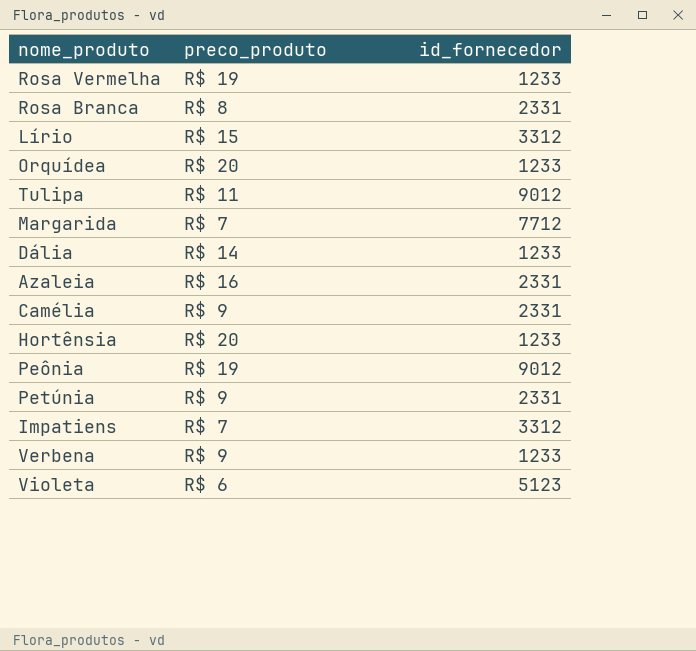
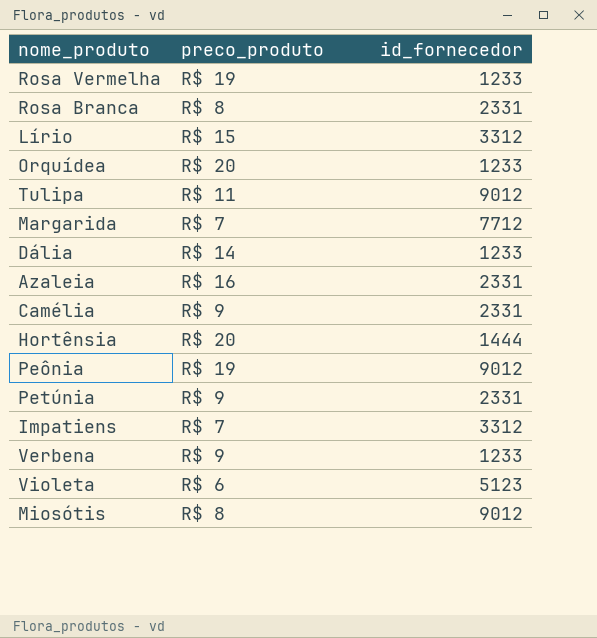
Hortênsia | id_fornecedor: 1233 -> 1444
row Miosótis: none -> R$ 8 | 9012

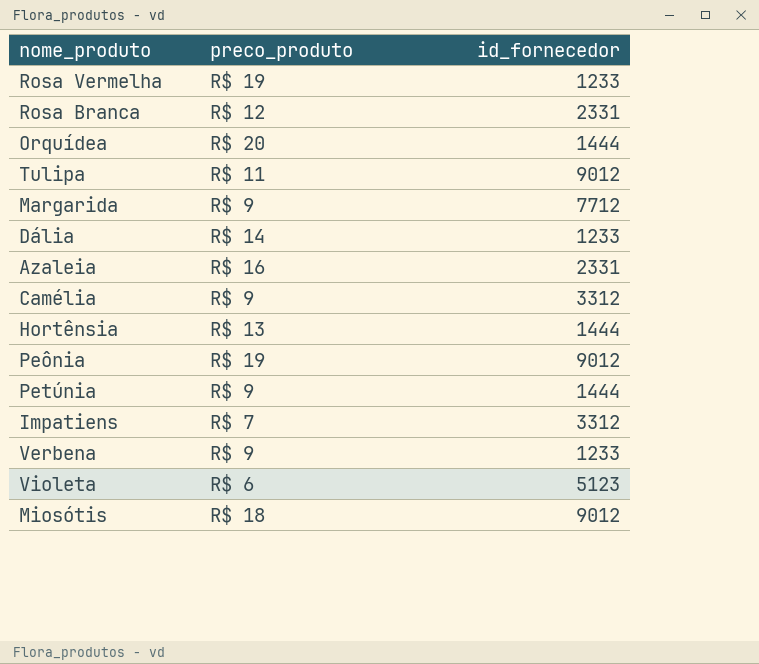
row Lírio: R$ 15 | 3312 -> none
Rosa Branca | preco_produto: R$ 8 -> R$ 12
Orquídea | id_fornecedor: 1233 -> 1444
Margarida | preco_produto: R$ 7 -> R$ 9
Camélia | id_fornecedor: 2331 -> 3312
Hortênsia | preco_produto: R$ 20 -> R$ 13
Petúnia | id_fornecedor: 2331 -> 1444
Miosótis | preco_produto: R$ 8 -> R$ 18

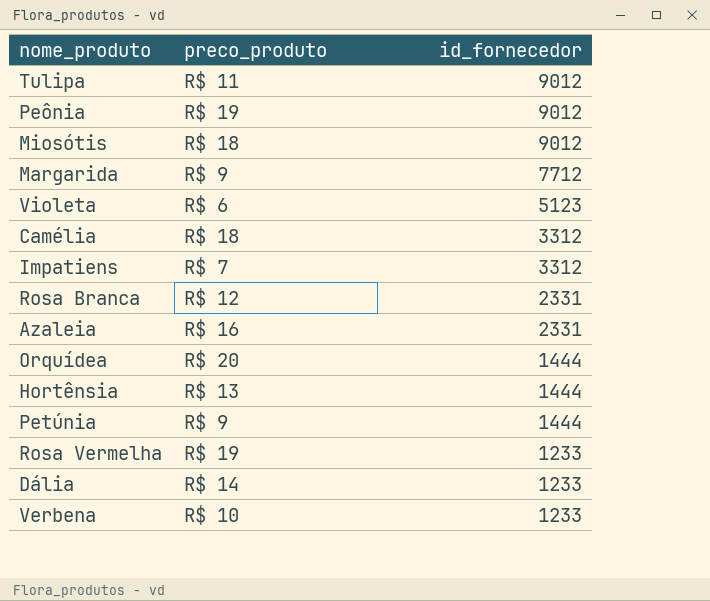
row order: none -> id_fornecedor descending
Camélia | preco_produto: R$ 9 -> R$ 18
Verbena | preco_produto: R$ 9 -> R$ 10

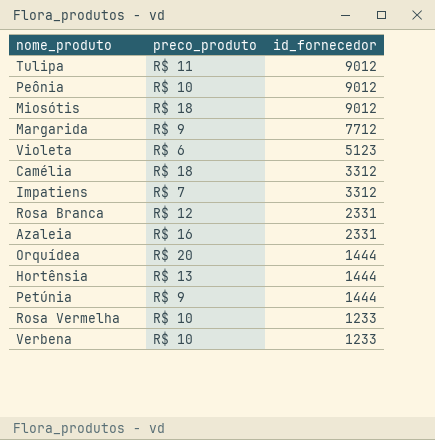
row Dália: R$ 14 | 1233 -> none
Peônia | preco_produto: R$ 19 -> R$ 10
Rosa Vermelha | preco_produto: R$ 19 -> R$ 10

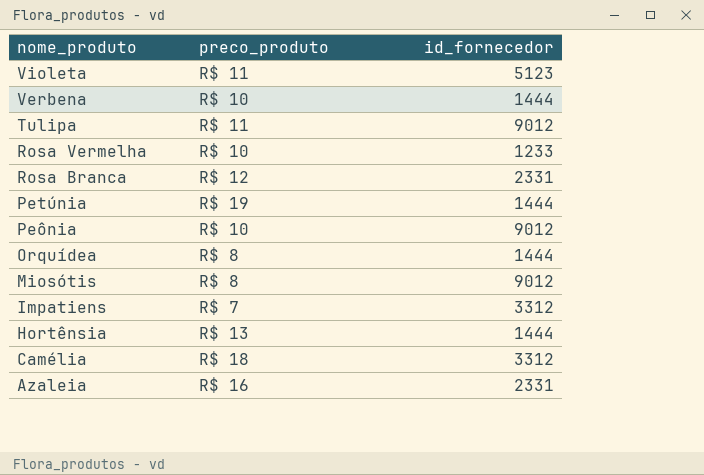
row order: id_fornecedor descending -> nome_produto descending
row Margarida: R$ 9 | 7712 -> none
Violeta | preco_produto: R$ 6 -> R$ 11
Verbena | id_fornecedor: 1233 -> 1444
Petúnia | preco_produto: R$ 9 -> R$ 19
Orquídea | preco_produto: R$ 20 -> R$ 8
Miosótis | preco_produto: R$ 18 -> R$ 8

